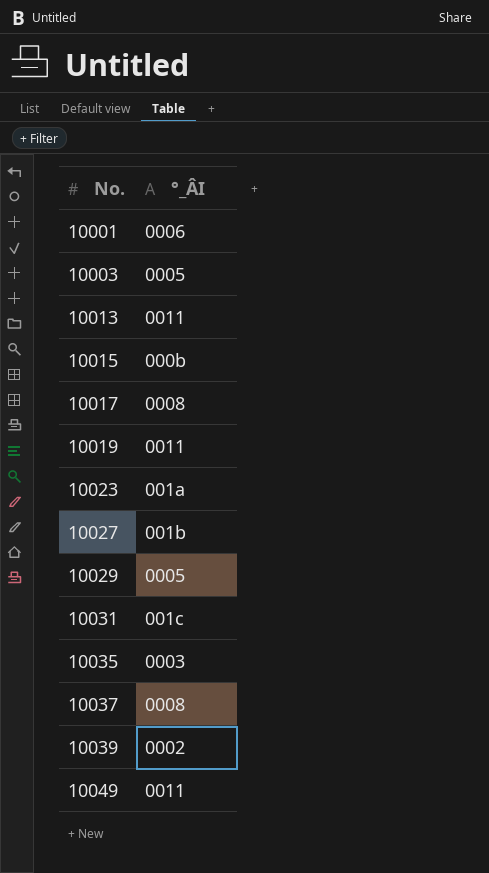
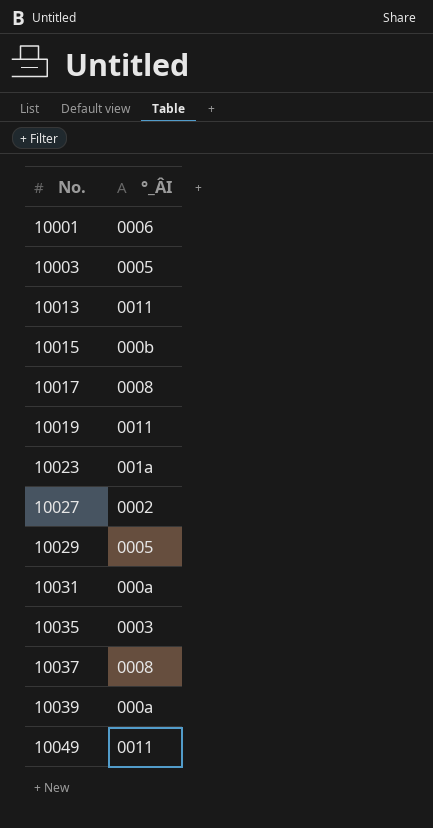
10027 | °_ÂI: 001b -> 0002
10031 | °_ÂI: 001c -> 000a
10039 | °_ÂI: 0002 -> 000a

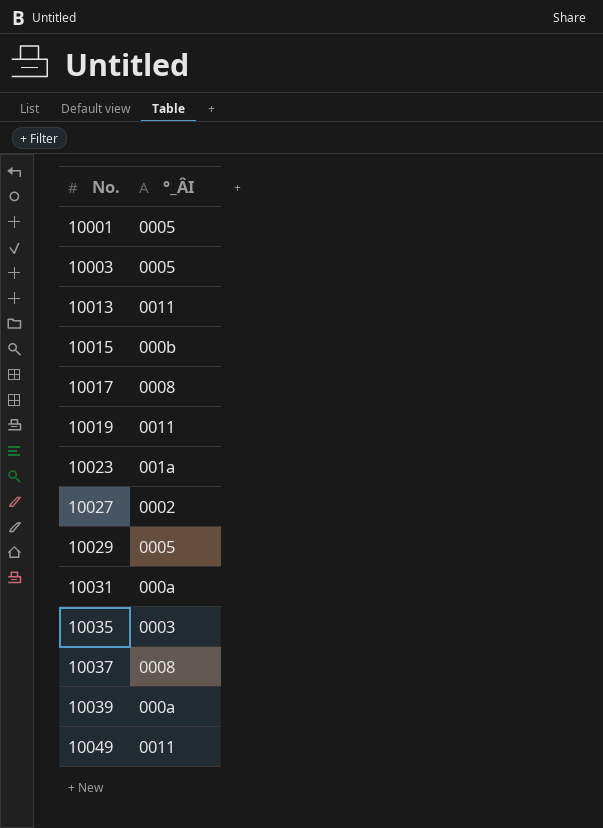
10001 | °_ÂI: 0006 -> 0005

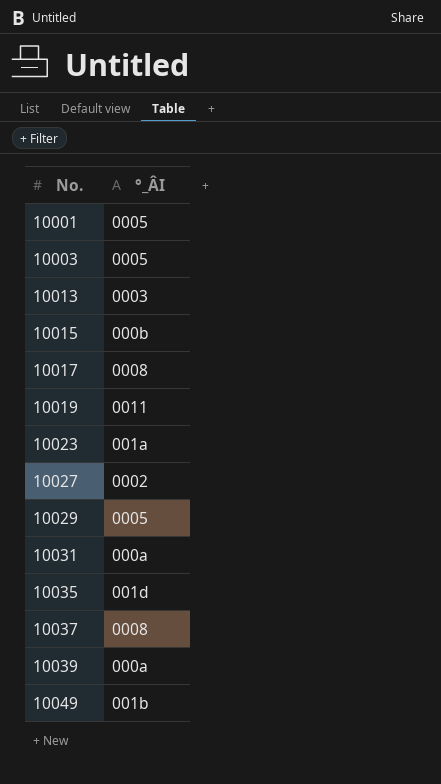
10013 | °_ÂI: 0011 -> 0003
10035 | °_ÂI: 0003 -> 001d
10049 | °_ÂI: 0011 -> 001b

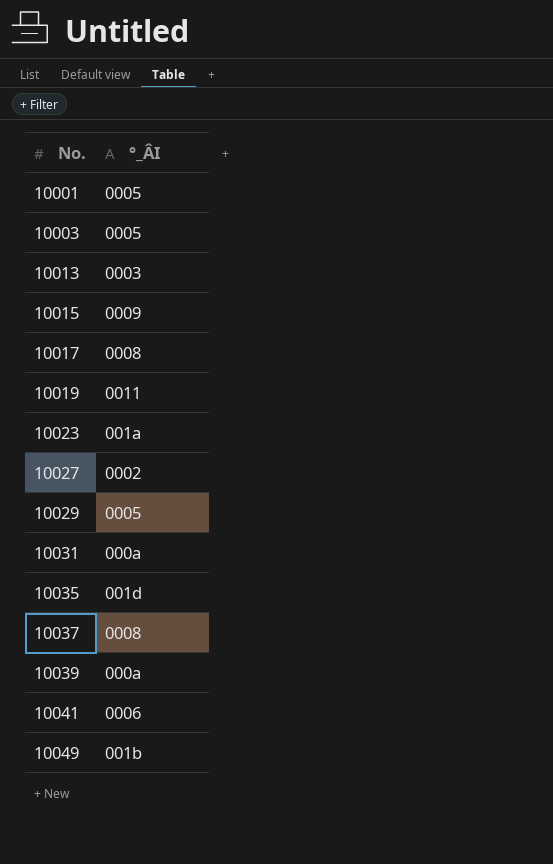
10015 | °_ÂI: 000b -> 0009
row 10041: none -> 0006

